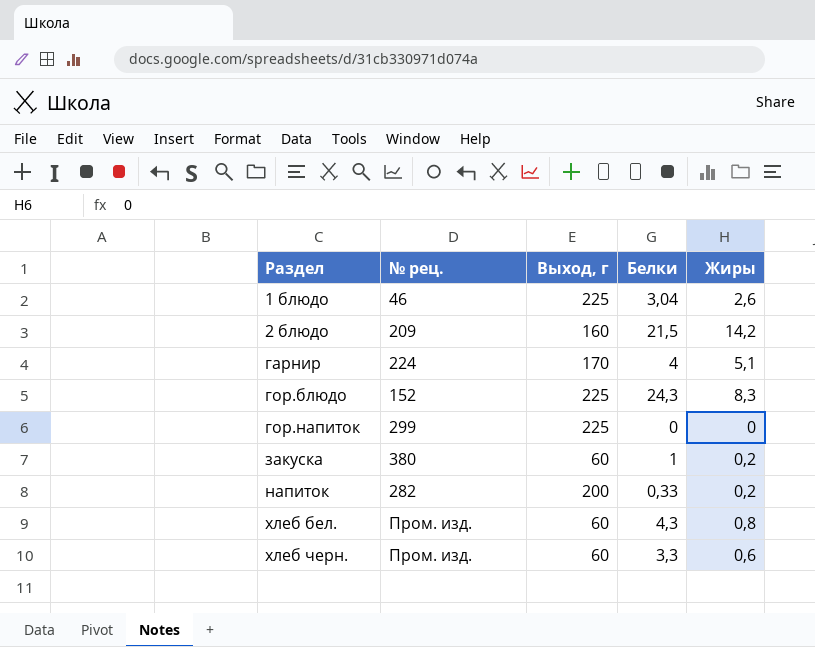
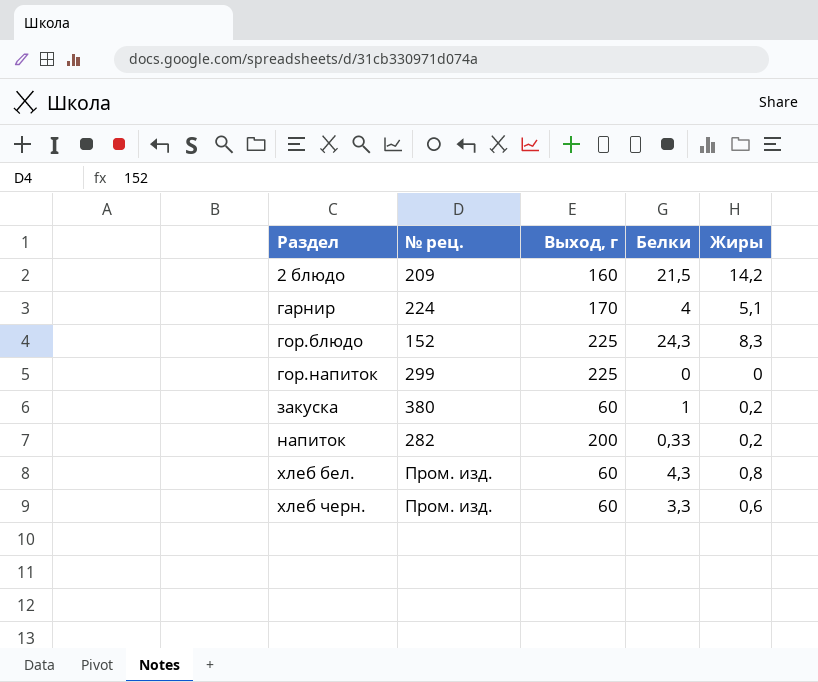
row 1 блюдо: 46 | 225 | 3,04 | 2,6 -> none

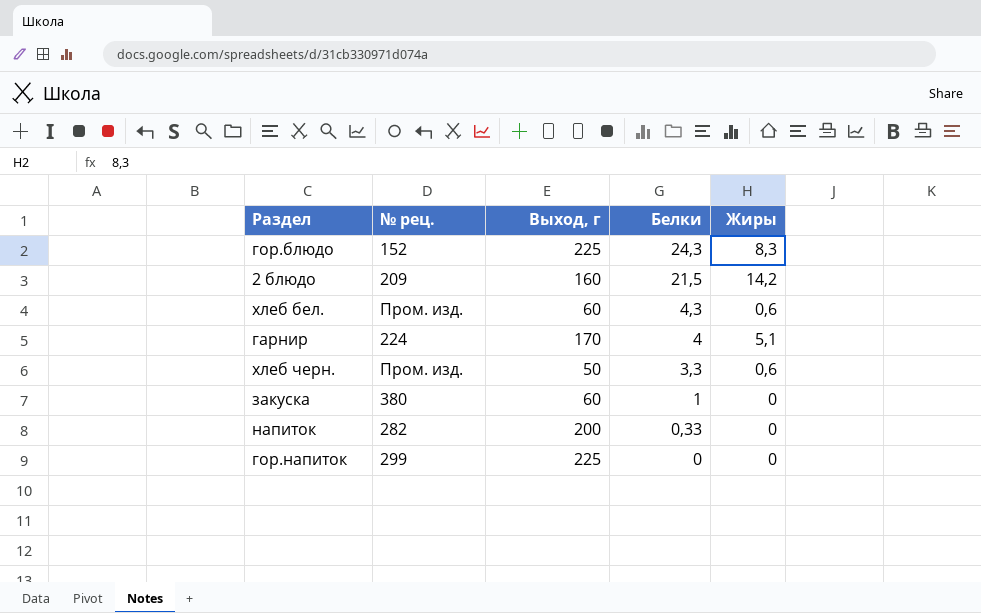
row order: Раздел ascending -> Белки descending
хлеб бел. | Жиры: 0,8 -> 0,6
хлеб черн. | Выход, г: 60 -> 50
закуска | Жиры: 0,2 -> 0
напиток | Жиры: 0,2 -> 0

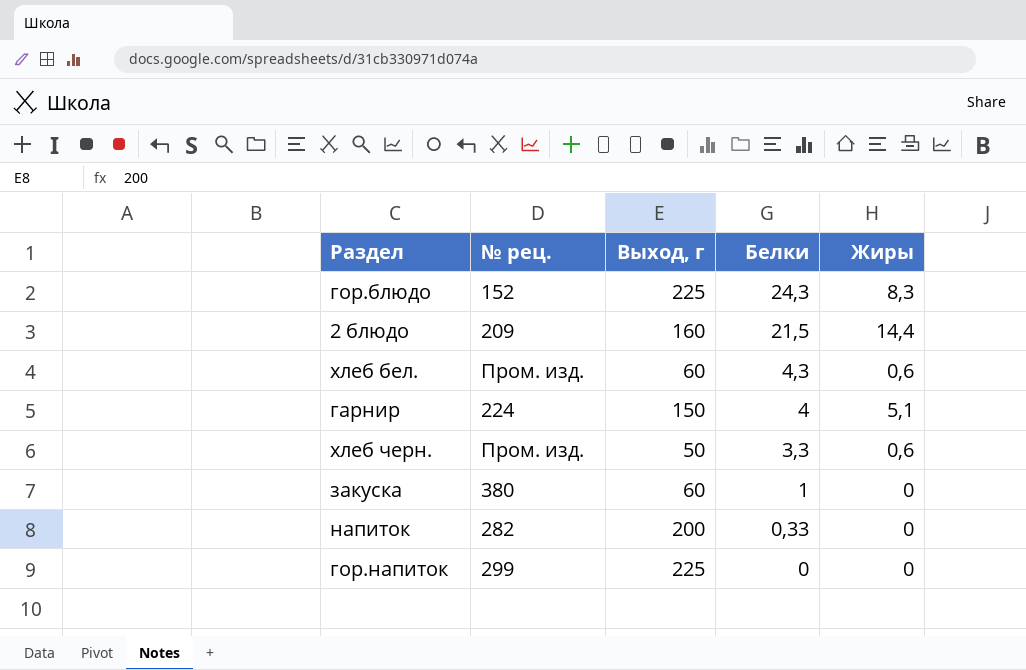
2 блюдо | Жиры: 14,2 -> 14,4
гарнир | Выход, г: 170 -> 150

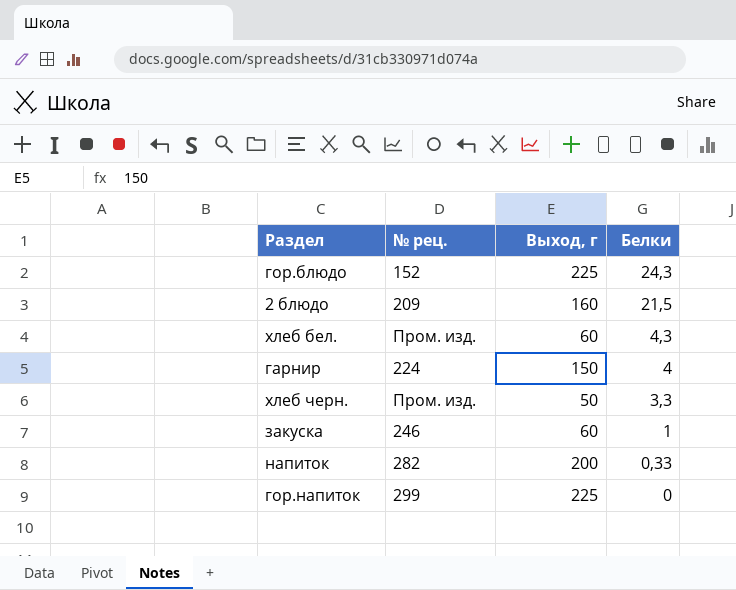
column Жиры | position: 5 -> none
закуска | № рец.: 380 -> 246

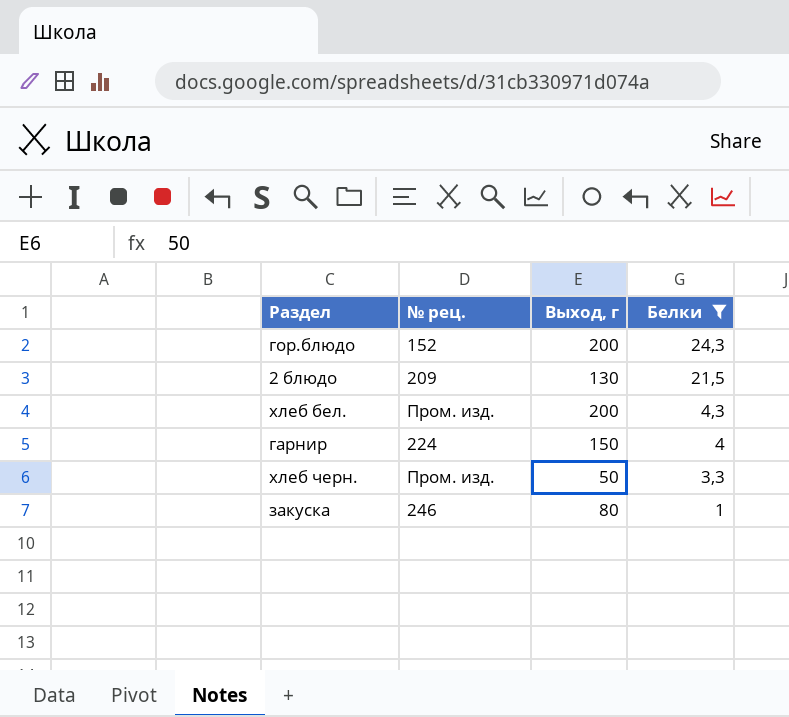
filter: none -> Белки >= 1
гор.блюдо | Выход, г: 225 -> 200
2 блюдо | Выход, г: 160 -> 130
хлеб бел. | Выход, г: 60 -> 200
закуска | Выход, г: 60 -> 80

